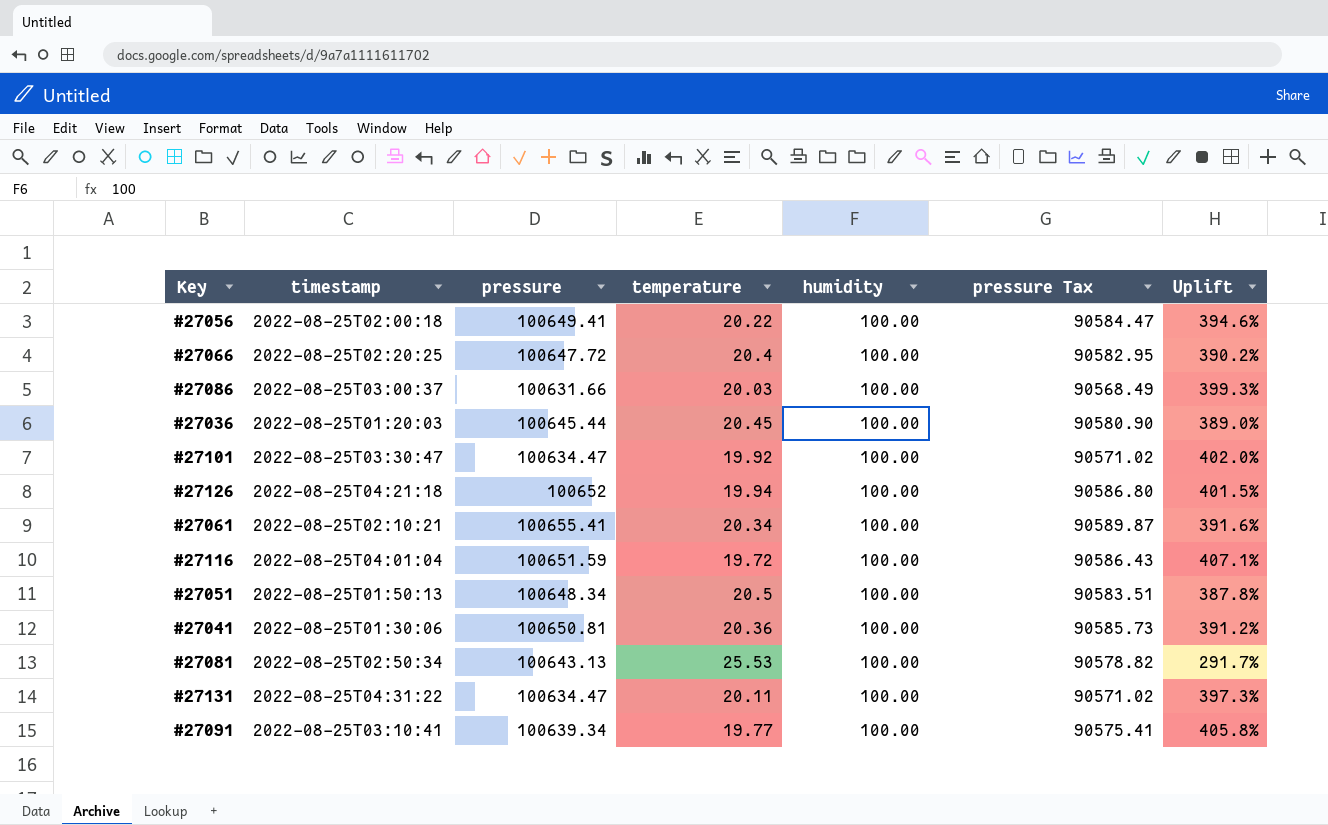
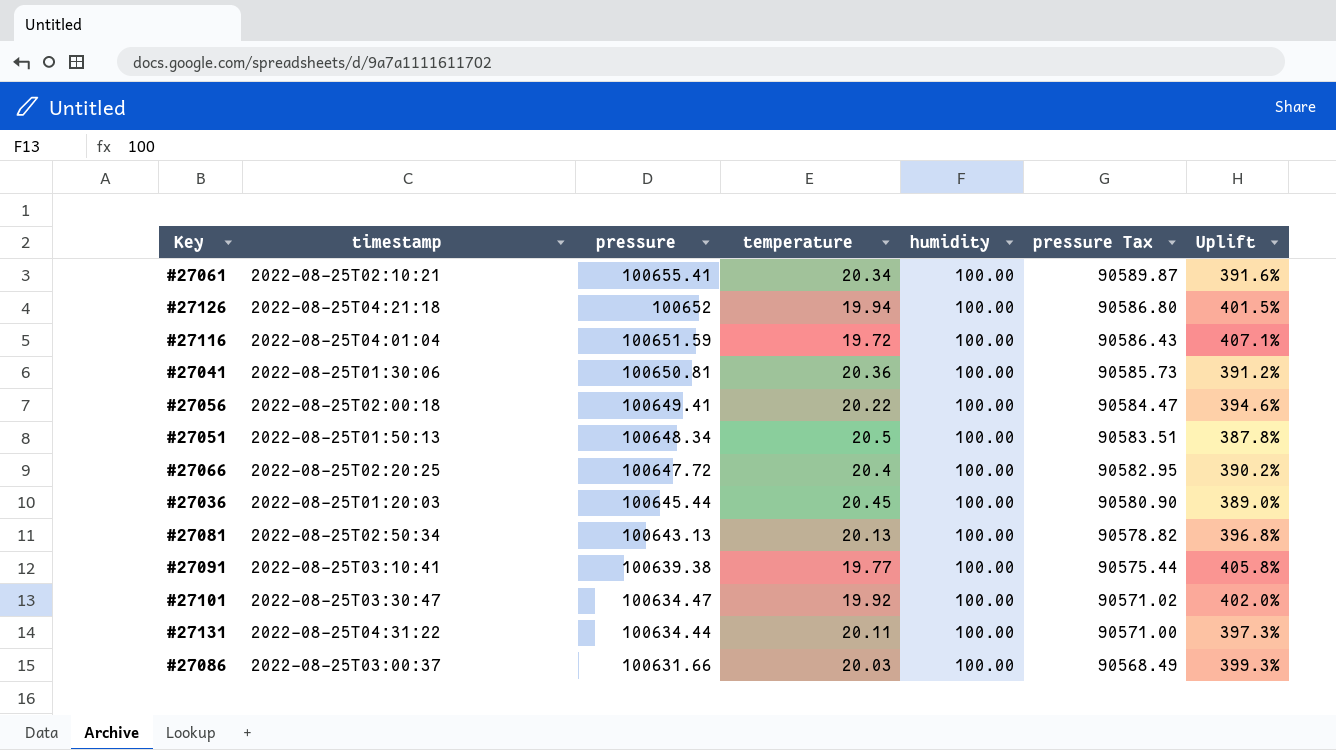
row order: none -> pressure descending
#27081 | temperature: 25.53 -> 20.13
#27081 | Uplift: 291.7% -> 396.8%
#27091 | pressure: 100639.34 -> 100639.38
#27091 | pressure Tax: 90575.41 -> 90575.44
#27131 | pressure: 100634.47 -> 100634.44
#27131 | pressure Tax: 90571.02 -> 90571.00

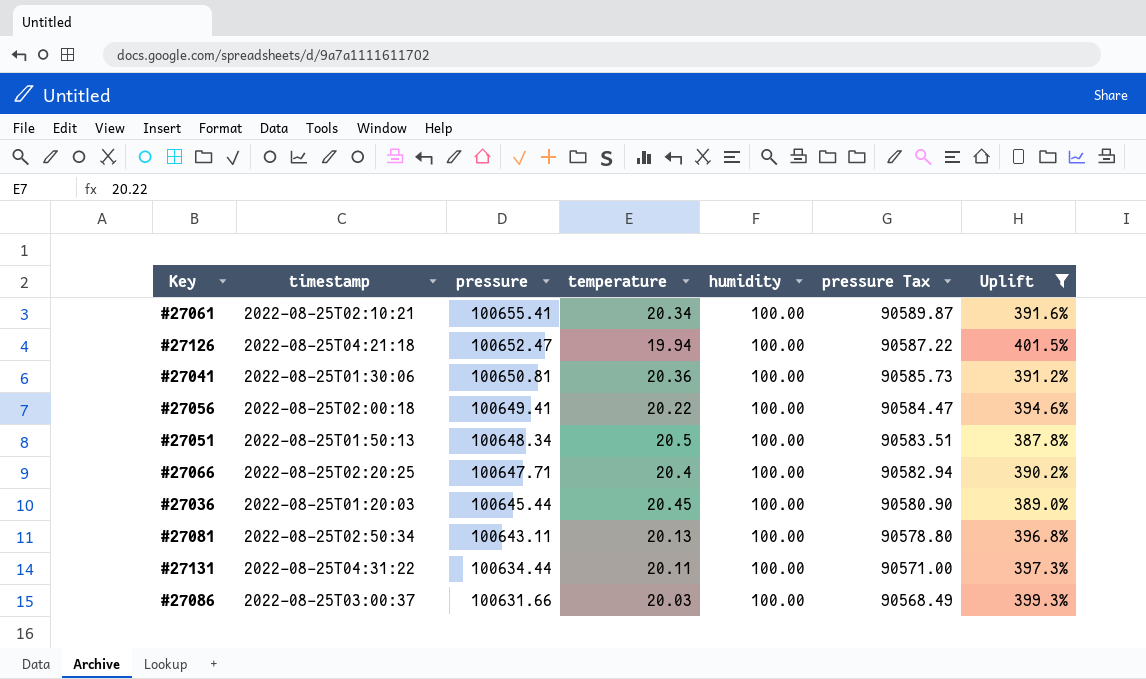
filter: none -> Uplift <= 401.5%
#27126 | pressure: 100652 -> 100652.47
#27126 | pressure Tax: 90586.80 -> 90587.22
#27066 | pressure: 100647.72 -> 100647.71
#27066 | pressure Tax: 90582.95 -> 90582.94
#27081 | pressure: 100643.13 -> 100643.11
#27081 | pressure Tax: 90578.82 -> 90578.80

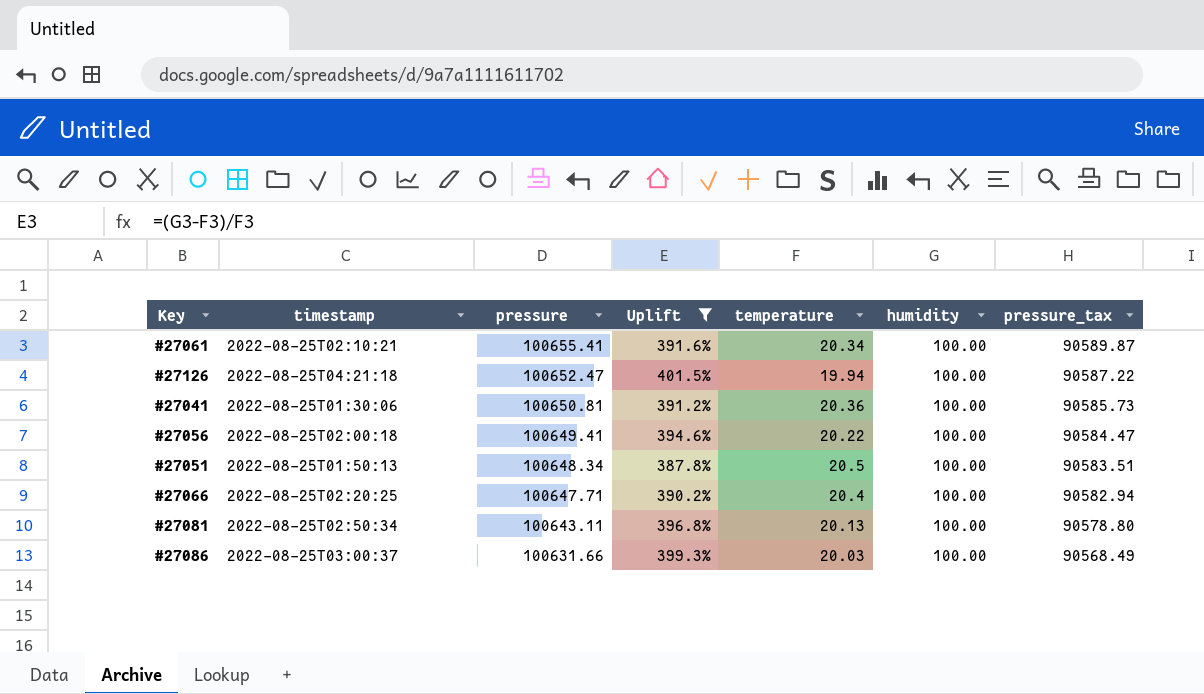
column Uplift | position: 7 -> 4
column name: pressure Tax -> pressure_tax
row #27036: 2022-08-25T01:20:03 | 100645.44 | 20.45 | 100.00 | 90580.90 | 389.0% -> none
row #27131: 2022-08-25T04:31:22 | 100634.44 | 20.11 | 100.00 | 90571.00 | 397.3% -> none

